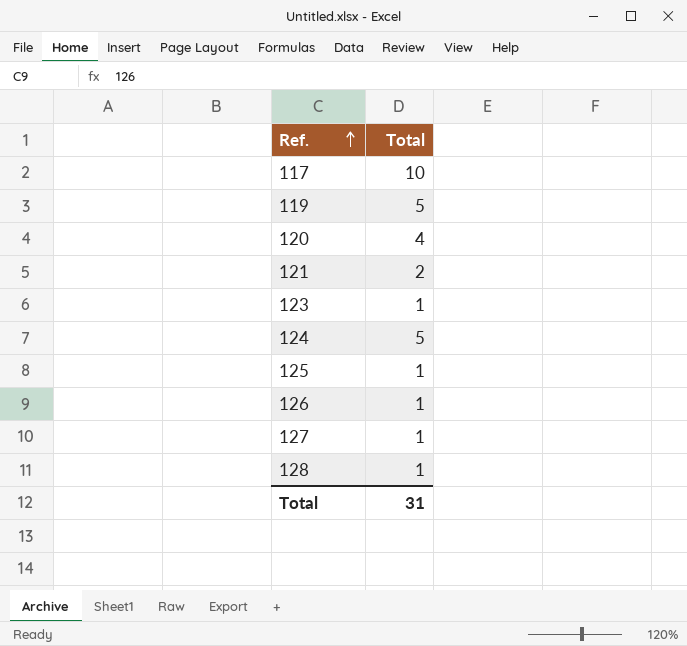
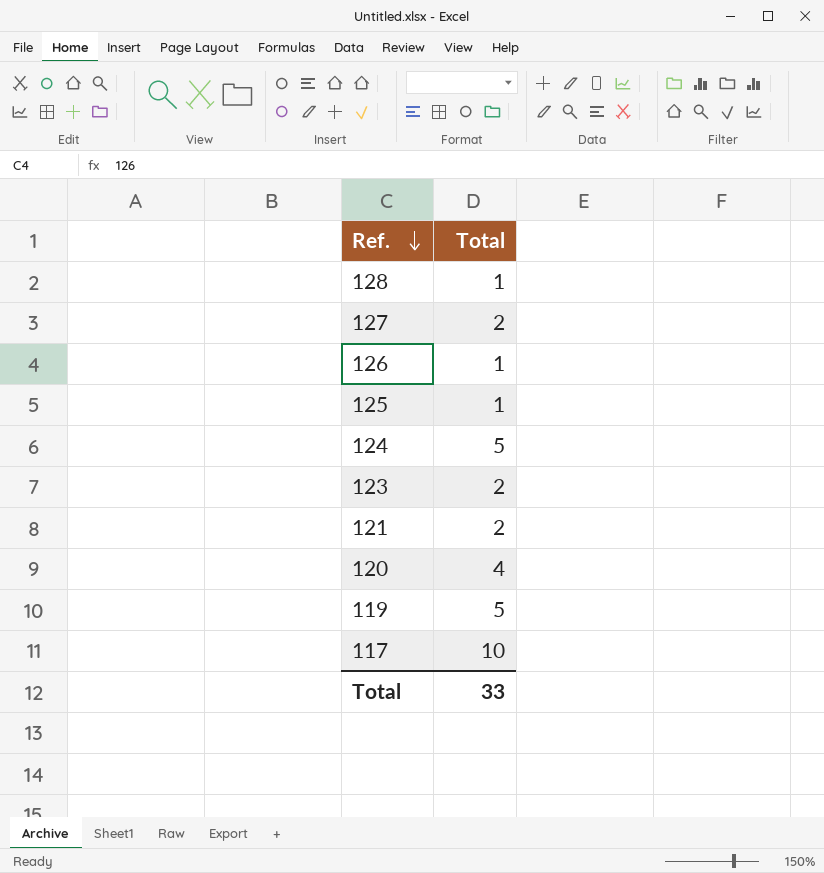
row order: Ref. ascending -> Ref. descending
127 | Total: 1 -> 2
123 | Total: 1 -> 2
Total | Total: 31 -> 33

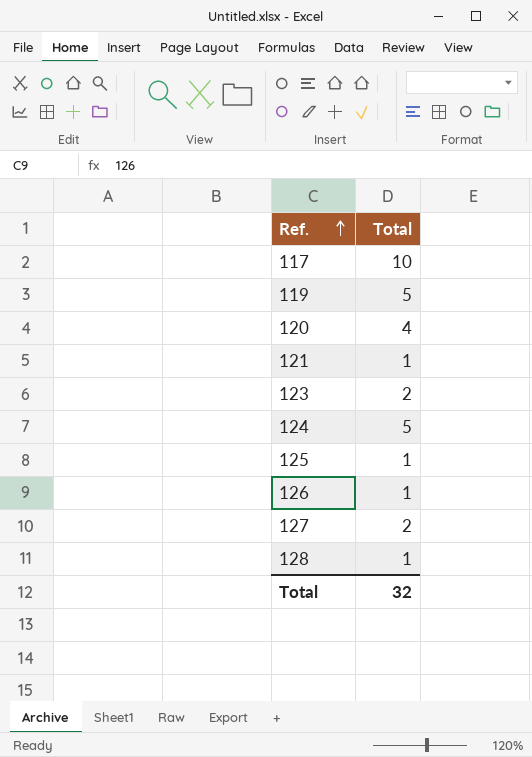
row order: Ref. descending -> Ref. ascending
121 | Total: 2 -> 1
Total | Total: 33 -> 32

